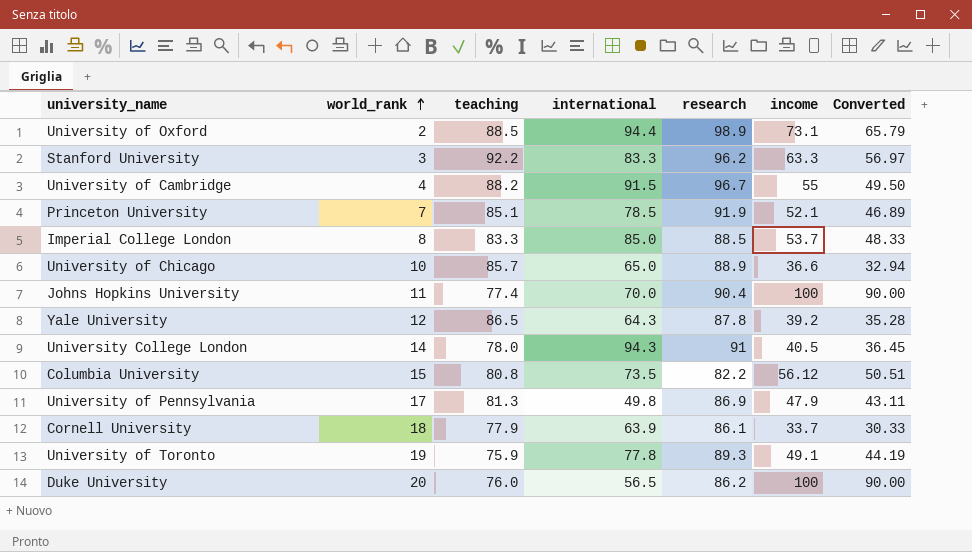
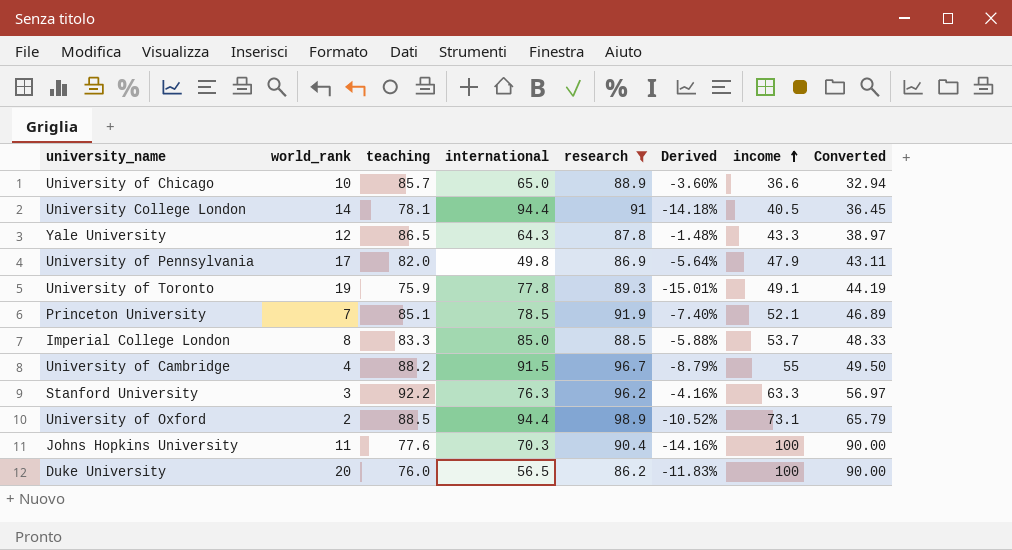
filter: none -> research >= 86.2
row order: world_rank ascending -> income ascending
column Derived | formula: none -> ([teaching] - [research]) / [research]
University College London | teaching: 78.0 -> 78.1
University College London | international: 94.3 -> 94.4
Yale University | income: 39.2 -> 43.3
Yale University | Converted: 35.28 -> 38.97
University of Pennsylvania | teaching: 81.3 -> 82.0
Stanford University | international: 83.3 -> 76.3
Johns Hopkins University | teaching: 77.4 -> 77.6
Johns Hopkins University | international: 70.0 -> 70.3

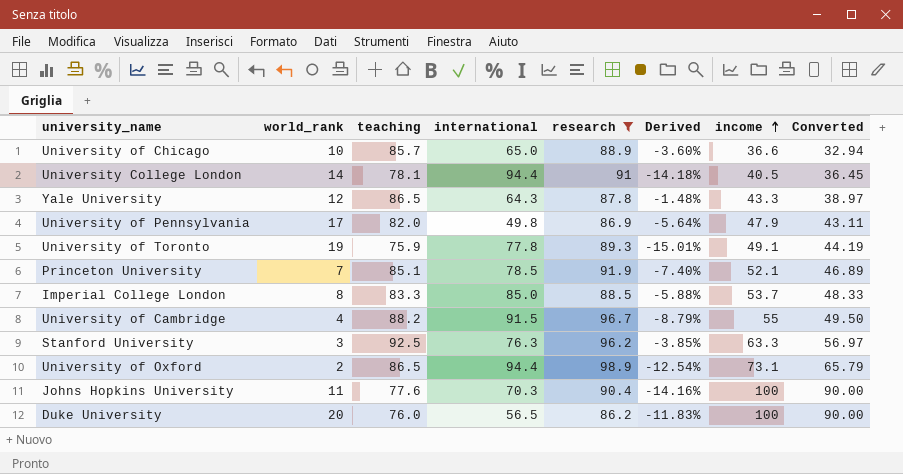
Stanford University | teaching: 92.2 -> 92.5
Stanford University | Derived: -4.16% -> -3.85%
University of Oxford | teaching: 88.5 -> 86.5
University of Oxford | Derived: -10.52% -> -12.54%

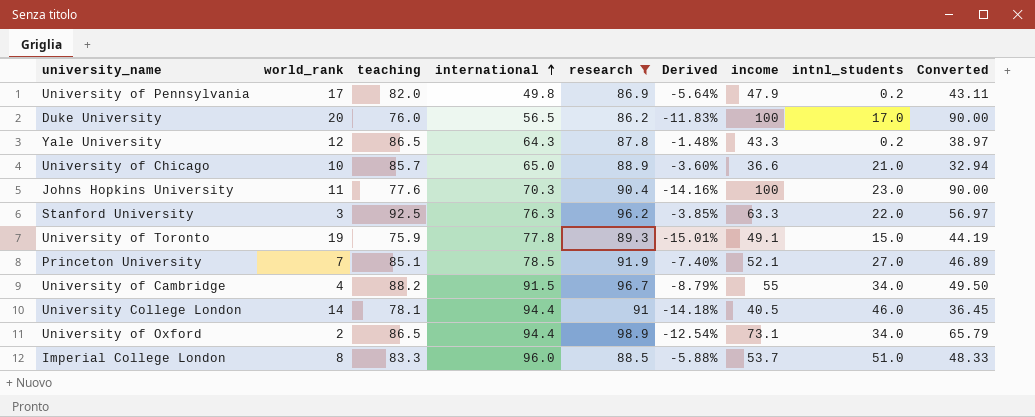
row order: income ascending -> international ascending
column intnl_students | position: none -> 8
Imperial College London | international: 85.0 -> 96.0

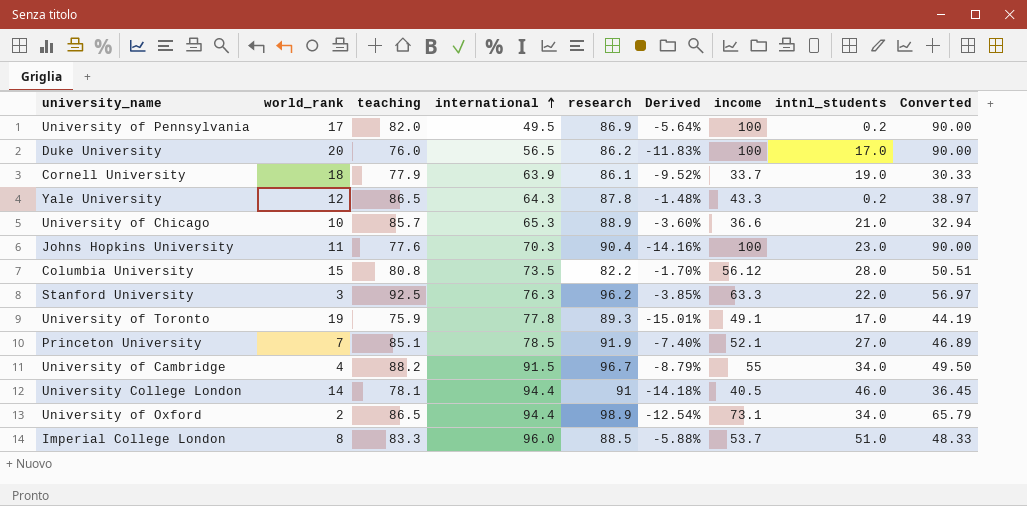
filter: research >= 86.2 -> none
University of Pennsylvania | international: 49.8 -> 49.5
University of Pennsylvania | income: 47.9 -> 100
University of Pennsylvania | Converted: 43.11 -> 90.00
University of Chicago | international: 65.0 -> 65.3
University of Toronto | intnl_students: 15.0 -> 17.0

